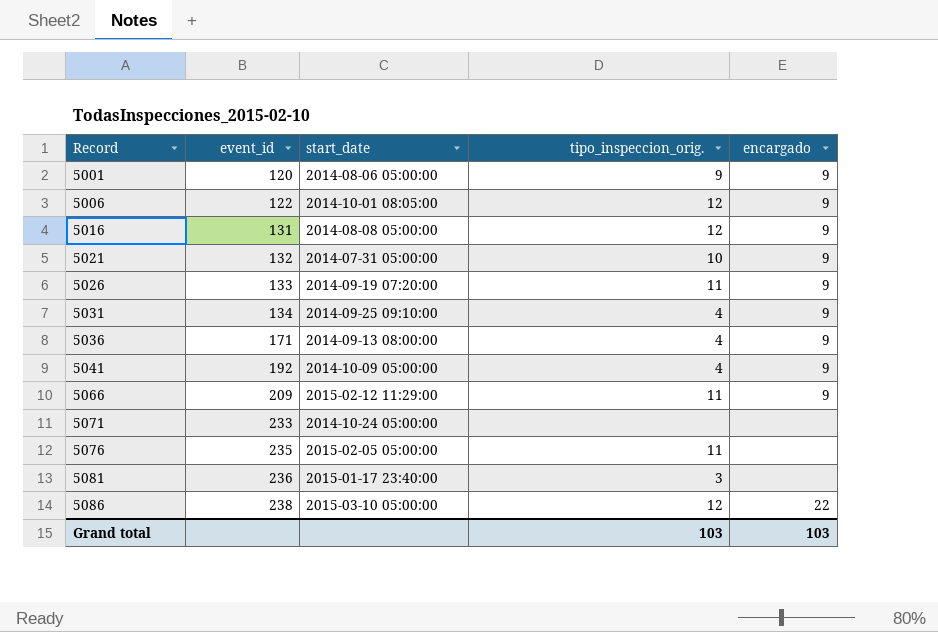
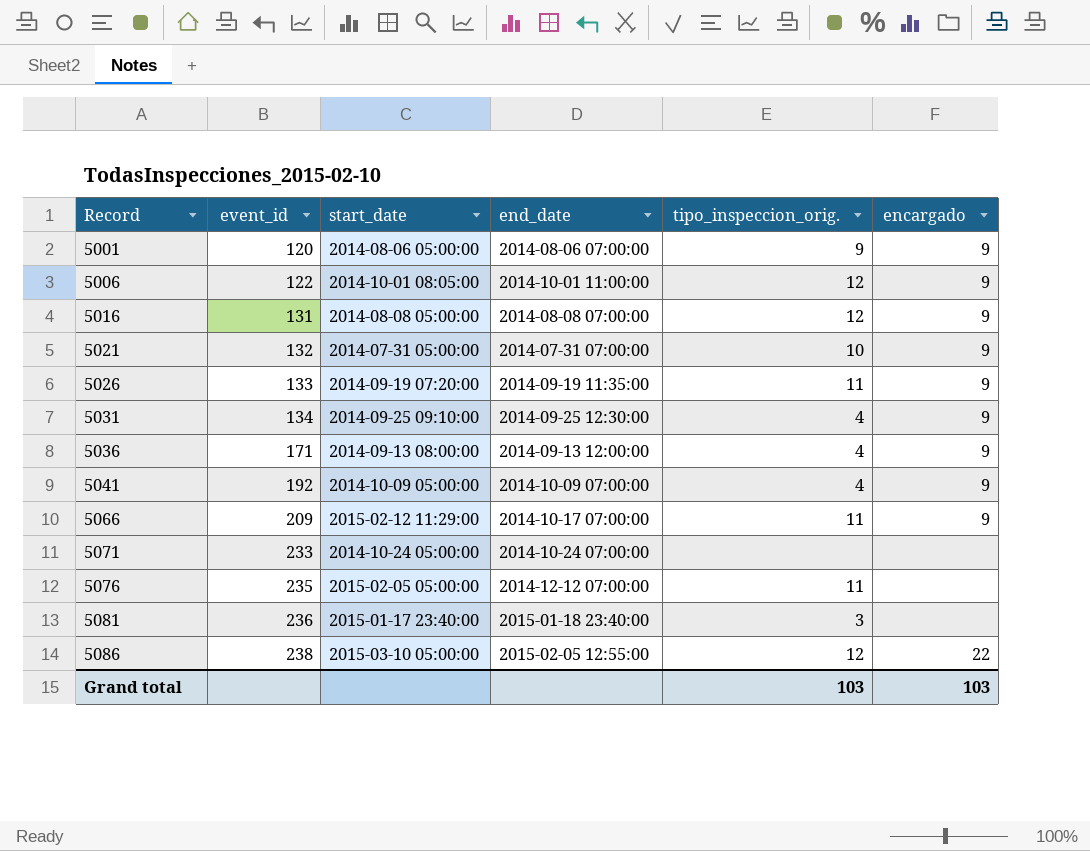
column end_date | position: none -> 4

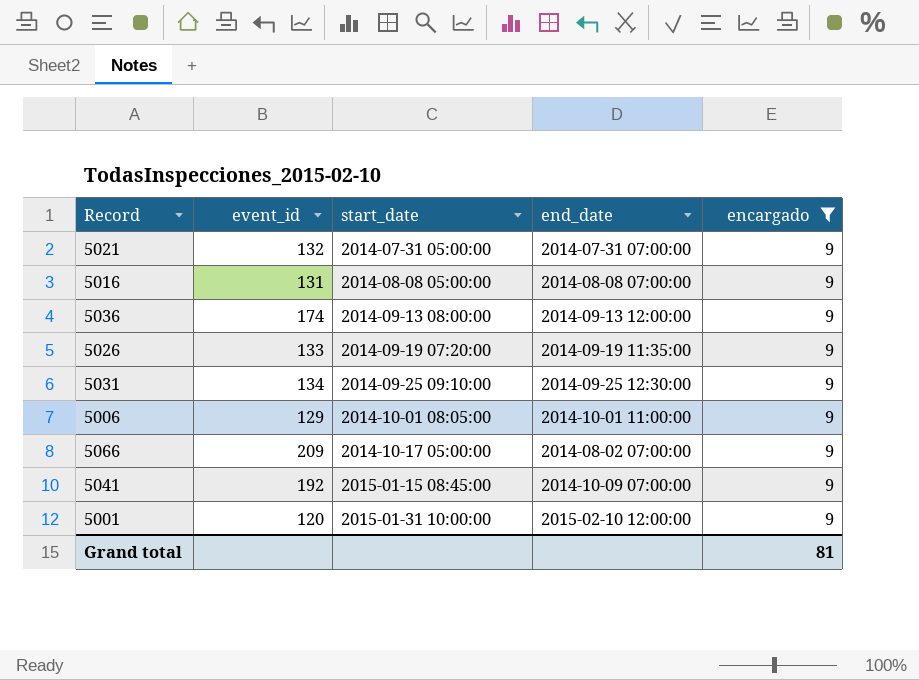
filter: none -> encargado = 9
row order: Record ascending -> start_date ascending
column tipo_inspeccion_orig. | position: 5 -> none
5036 | event_id: 171 -> 174
5006 | event_id: 122 -> 129
5066 | start_date: 2015-02-12 11:29:00 -> 2014-10-17 05:00:00
5066 | end_date: 2014-10-17 07:00:00 -> 2014-08-02 07:00:00
5041 | start_date: 2014-10-09 05:00:00 -> 2015-01-15 08:45:00
5001 | start_date: 2014-08-06 05:00:00 -> 2015-01-31 10:00:00
5001 | end_date: 2014-08-06 07:00:00 -> 2015-02-10 12:00:00
Grand total | encargado: 103 -> 81

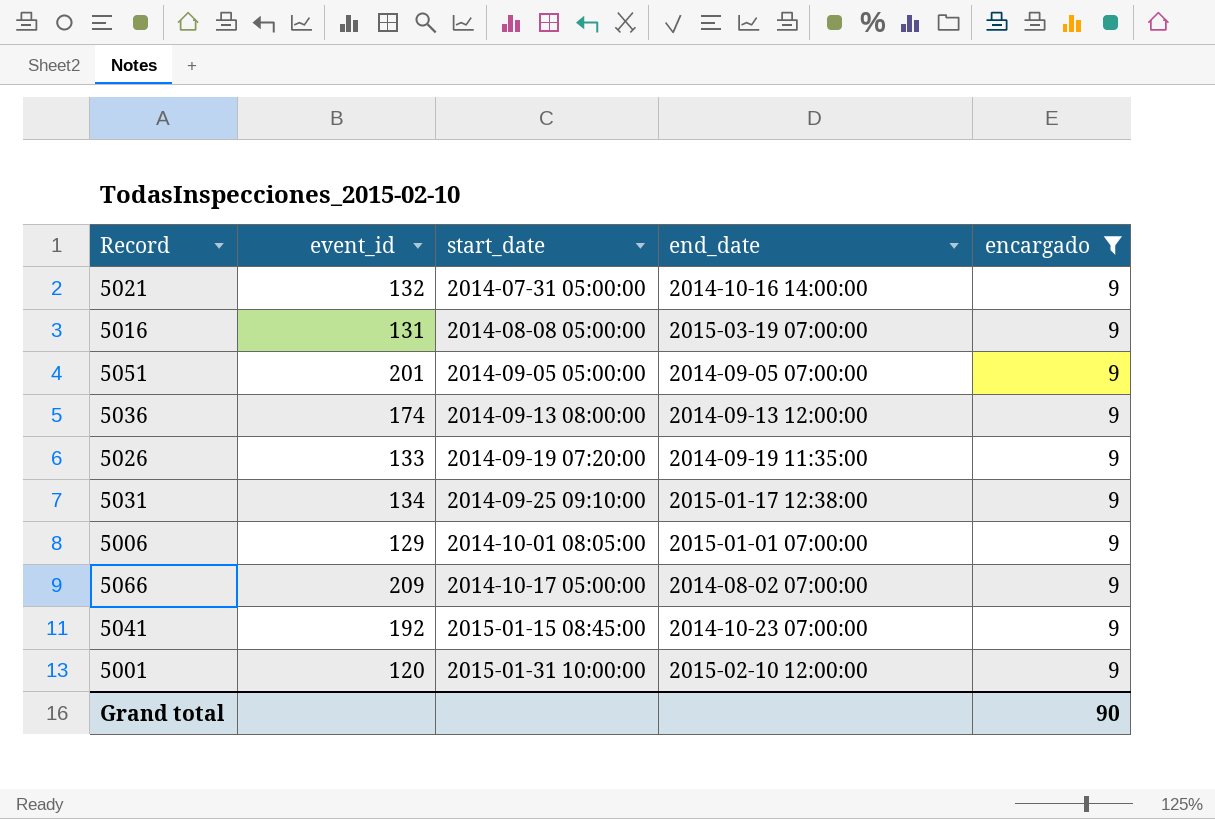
5021 | end_date: 2014-07-31 07:00:00 -> 2014-10-16 14:00:00
5016 | end_date: 2014-08-08 07:00:00 -> 2015-03-19 07:00:00
row 5051: none -> 201 | 2014-09-05 05:00:00 | 2014-09-05 07:00:00 | 9
5031 | end_date: 2014-09-25 12:30:00 -> 2015-01-17 12:38:00
5006 | end_date: 2014-10-01 11:00:00 -> 2015-01-01 07:00:00
5041 | end_date: 2014-10-09 07:00:00 -> 2014-10-23 07:00:00
Grand total | encargado: 81 -> 90

